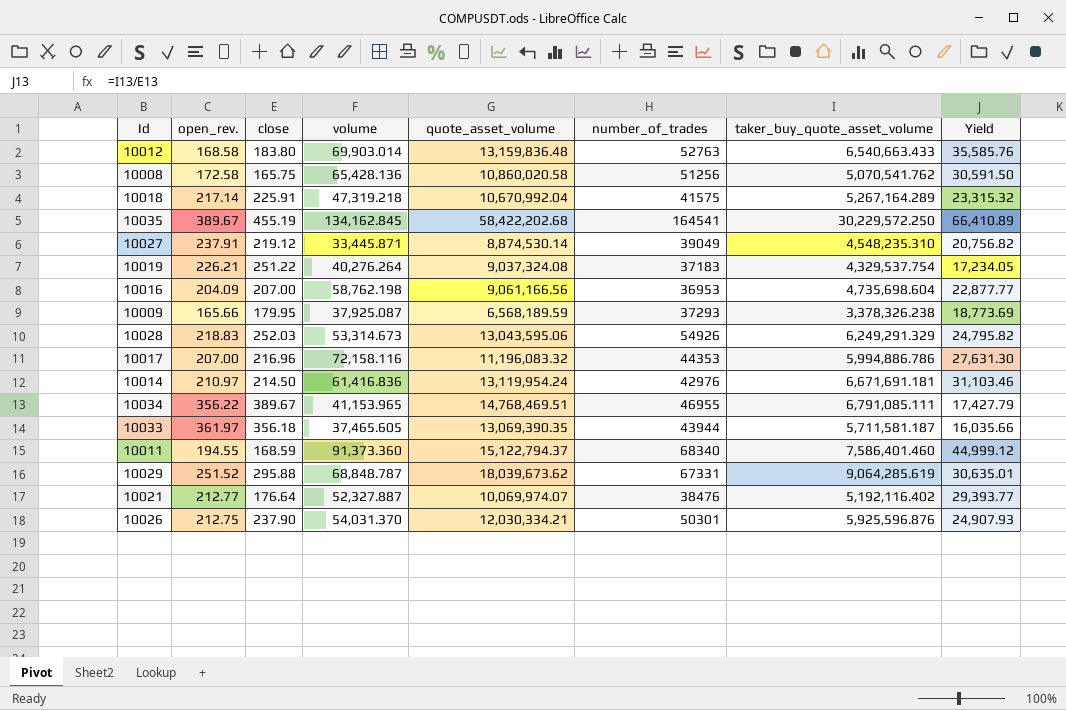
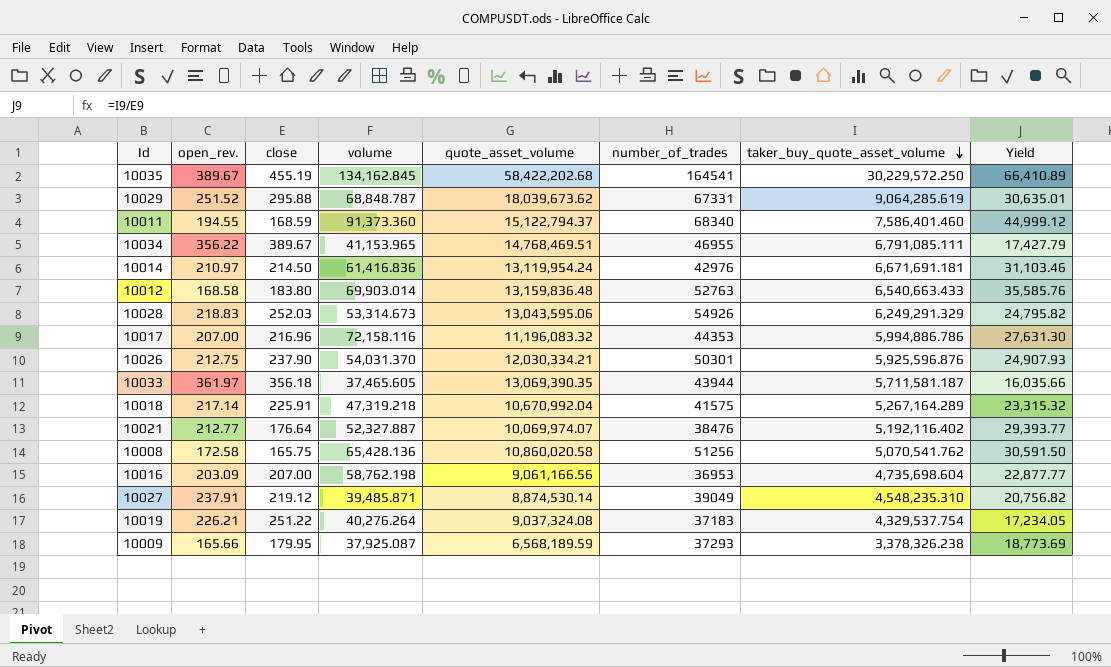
row order: none -> taker_buy_quote_asset_volume descending
10016 | open_rev.: 204.09 -> 203.09
10027 | volume: 33,445.871 -> 39,485.871

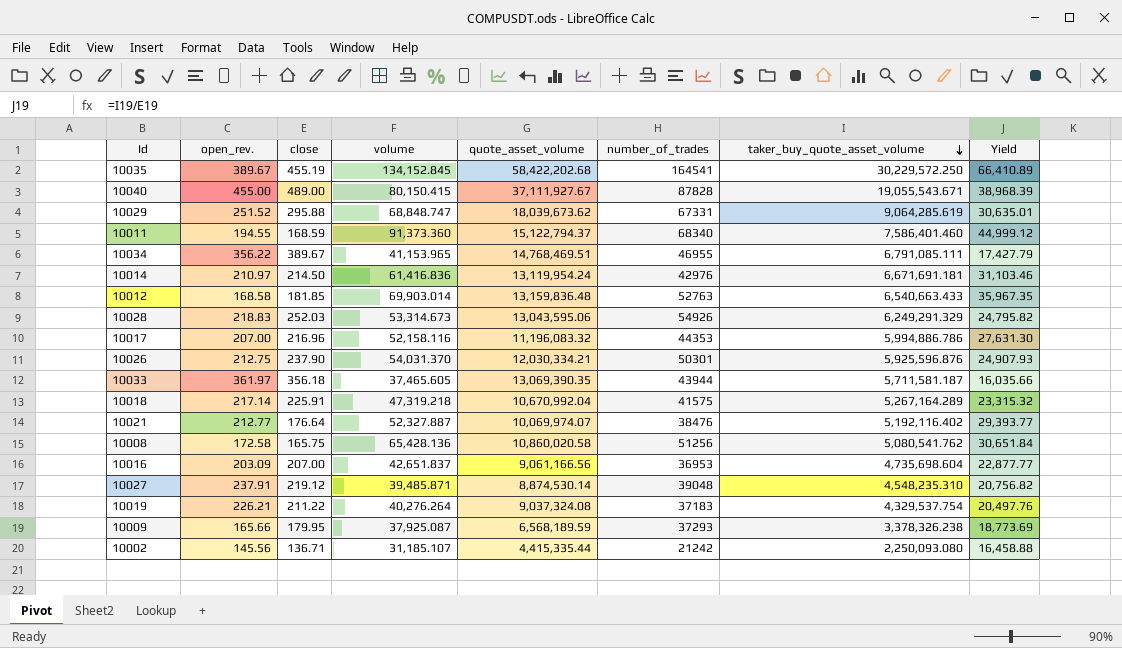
10035 | volume: 134,162.845 -> 134,152.845
row 10040: none -> 455.00 | 489.00 | 80,150.415 | 37,111,927.67 | 87828 | 19,055,543.671 | 38,968.39
10029 | volume: 68,848.787 -> 68,848.747
10012 | close: 183.80 -> 181.85
10012 | Yield: 35,585.76 -> 35,967.35
10017 | volume: 72,158.116 -> 52,158.116
10008 | taker_buy_quote_asset_volume: 5,070,541.762 -> 5,080,541.762
10008 | Yield: 30,591.50 -> 30,651.84
10016 | volume: 58,762.198 -> 42,651.837
10027 | number_of_trades: 39049 -> 39048
10019 | close: 251.22 -> 211.22
10019 | Yield: 17,234.05 -> 20,497.76
row 10002: none -> 145.56 | 136.71 | 31,185.107 | 4,415,335.44 | 21242 | 2,250,093.080 | 16,458.88

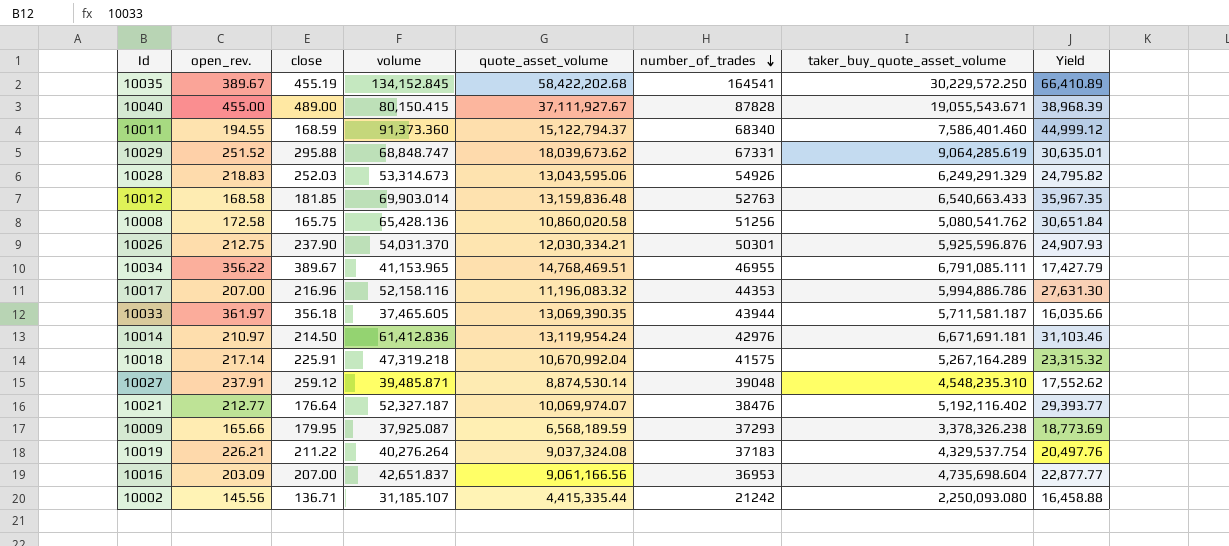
row order: taker_buy_quote_asset_volume descending -> number_of_trades descending
10014 | volume: 61,416.836 -> 61,412.836
10027 | close: 219.12 -> 259.12
10027 | Yield: 20,756.82 -> 17,552.62
10021 | volume: 52,327.887 -> 52,327.187

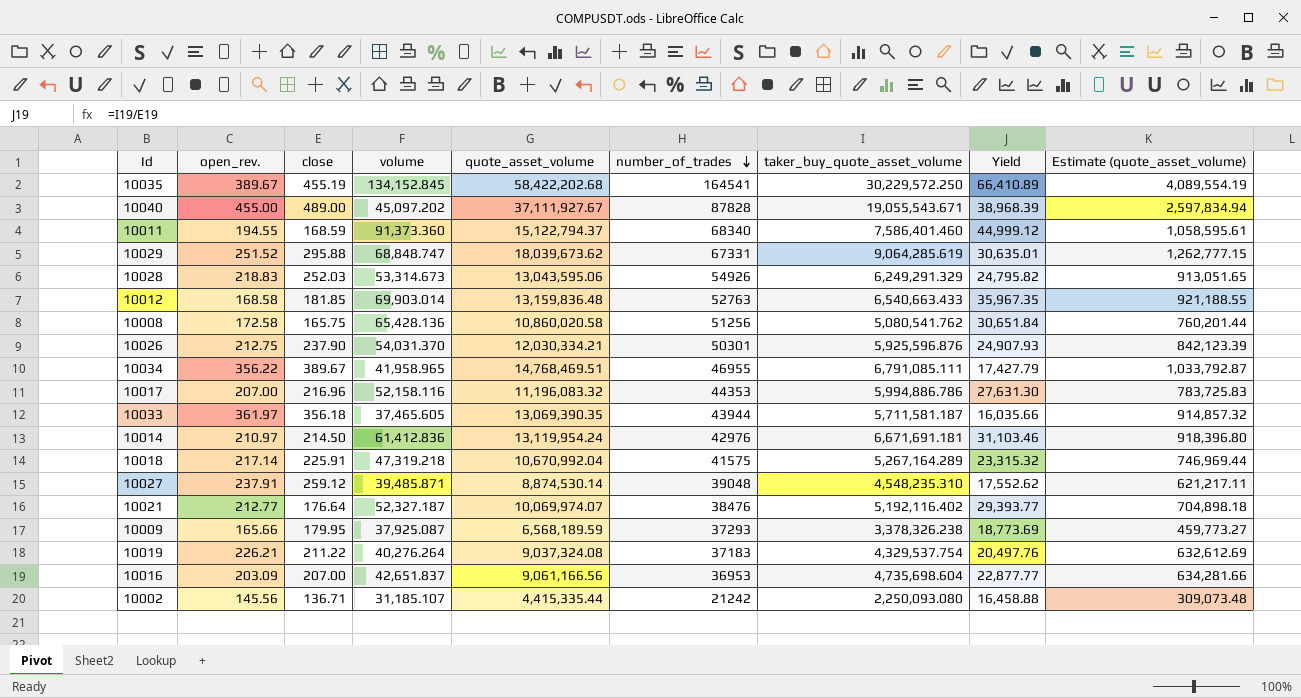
column Estimate (quote_asset_volume) | formula: none -> [quote_asset_volume] * 0.07
10040 | volume: 80,150.415 -> 45,097.202
10034 | volume: 41,153.965 -> 41,958.965

